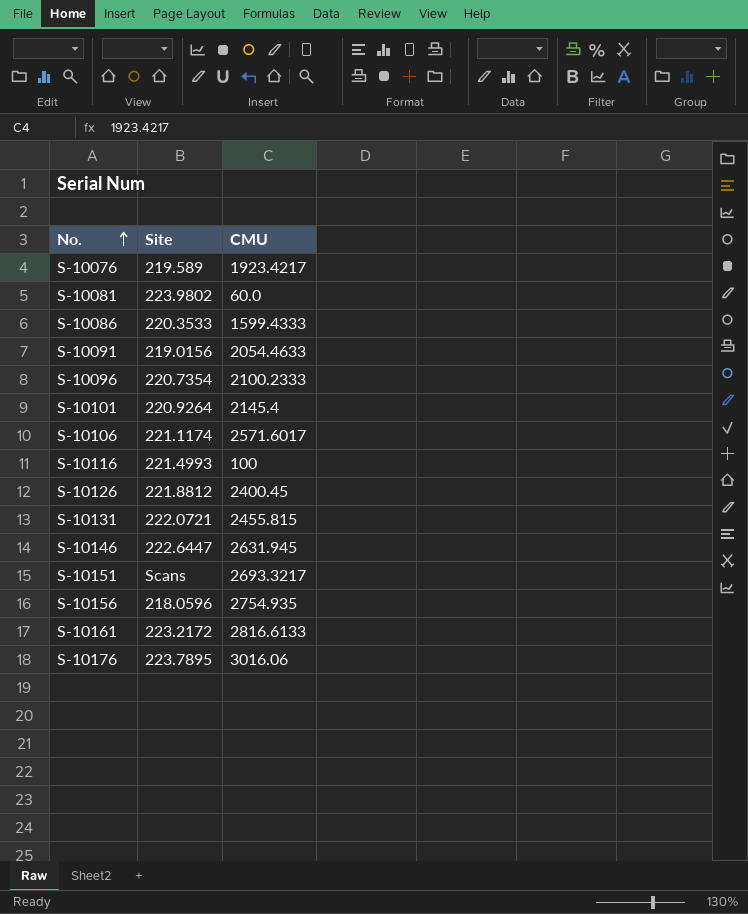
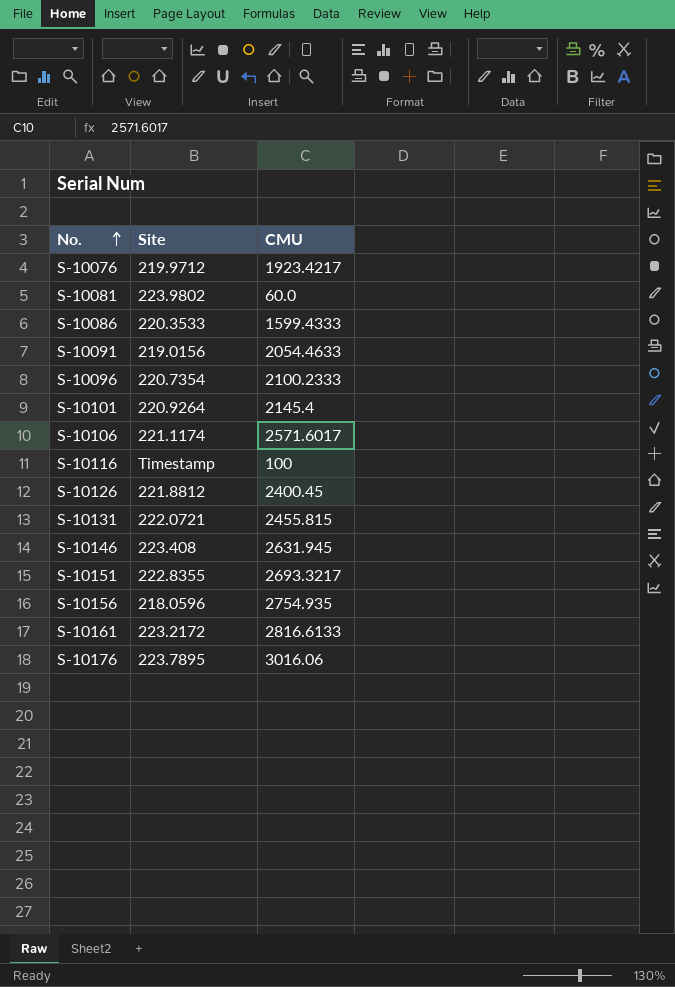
S-10076 | Site: 219.589 -> 219.9712
S-10116 | Site: 221.4993 -> Timestamp
S-10146 | Site: 222.6447 -> 223.408
S-10151 | Site: Scans -> 222.8355

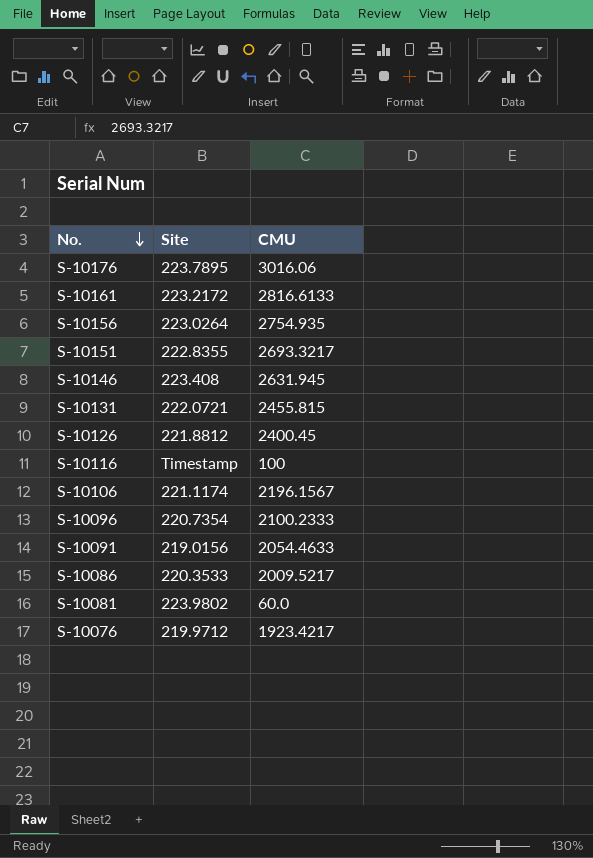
row order: No. ascending -> No. descending
row S-10101: 220.9264 | 2145.4 -> none
S-10156 | Site: 218.0596 -> 223.0264
S-10106 | CMU: 2571.6017 -> 2196.1567
S-10086 | CMU: 1599.4333 -> 2009.5217

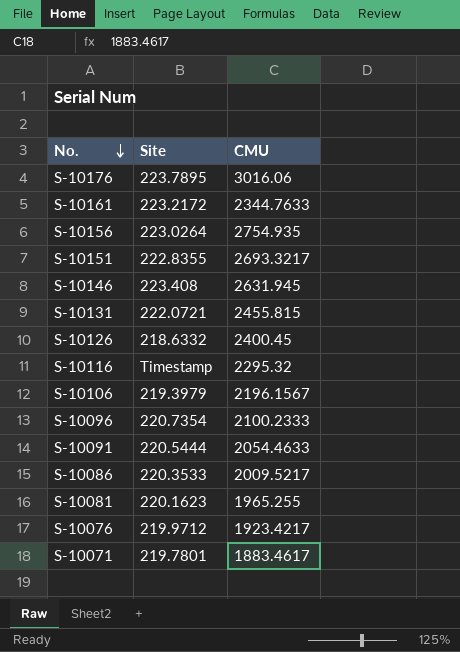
S-10161 | CMU: 2816.6133 -> 2344.7633
S-10126 | Site: 221.8812 -> 218.6332
S-10116 | CMU: 100 -> 2295.32
S-10106 | Site: 221.1174 -> 219.3979
S-10091 | Site: 219.0156 -> 220.5444
S-10081 | Site: 223.9802 -> 220.1623
S-10081 | CMU: 60.0 -> 1965.255
row S-10071: none -> 219.7801 | 1883.4617

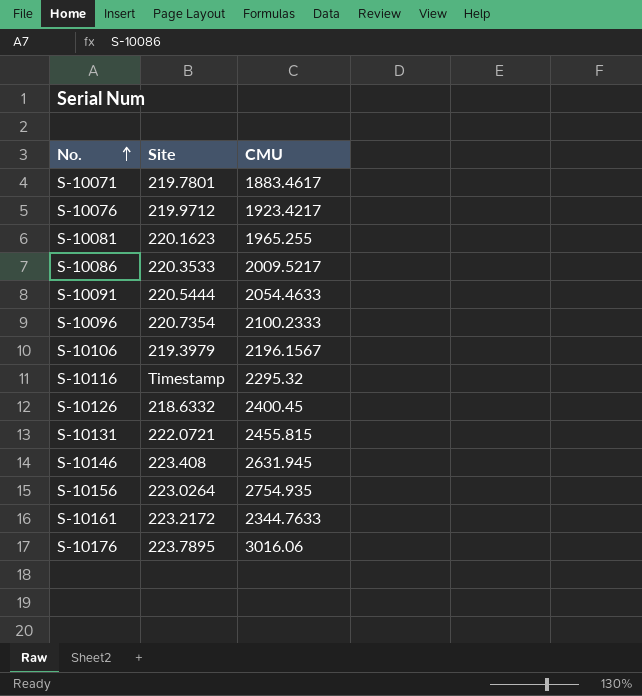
row order: No. descending -> No. ascending
row S-10151: 222.8355 | 2693.3217 -> none

